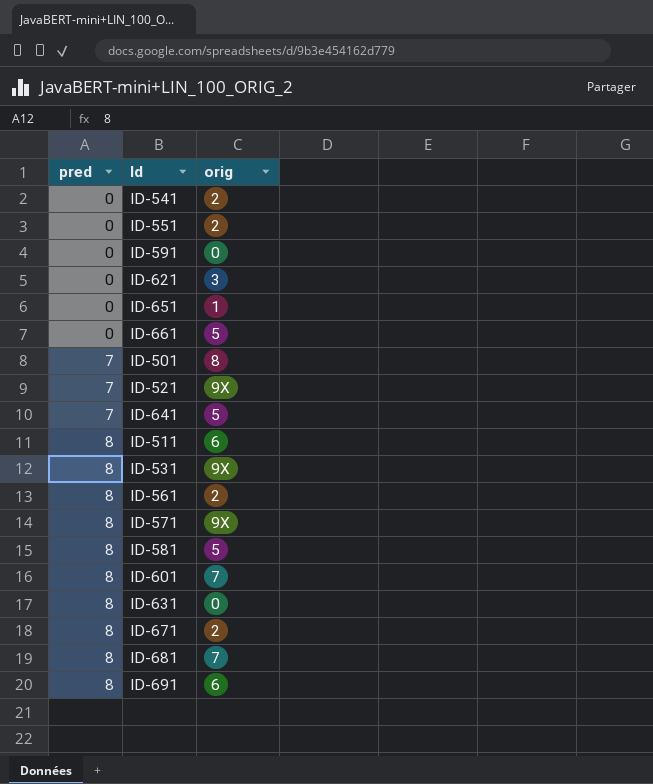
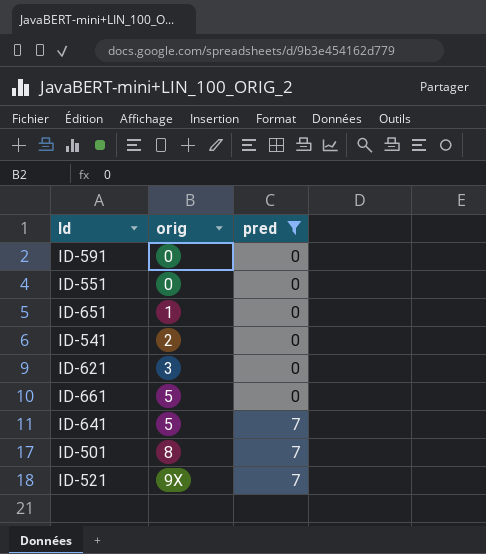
filter: none -> pred != 8
row order: pred ascending -> orig ascending
column pred | position: 1 -> 3
ID-551 | orig: 2 -> 0

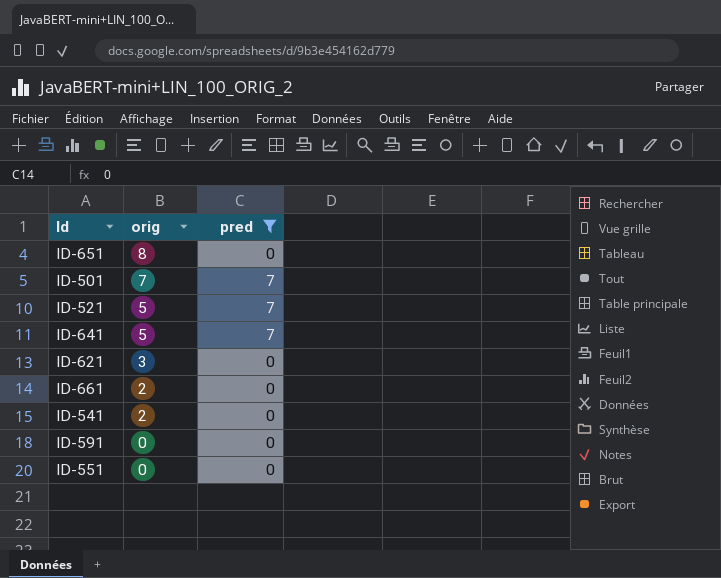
row order: orig ascending -> orig descending
ID-651 | orig: 1 -> 8
ID-501 | orig: 8 -> 7
ID-521 | orig: 9X -> 5
ID-661 | orig: 5 -> 2

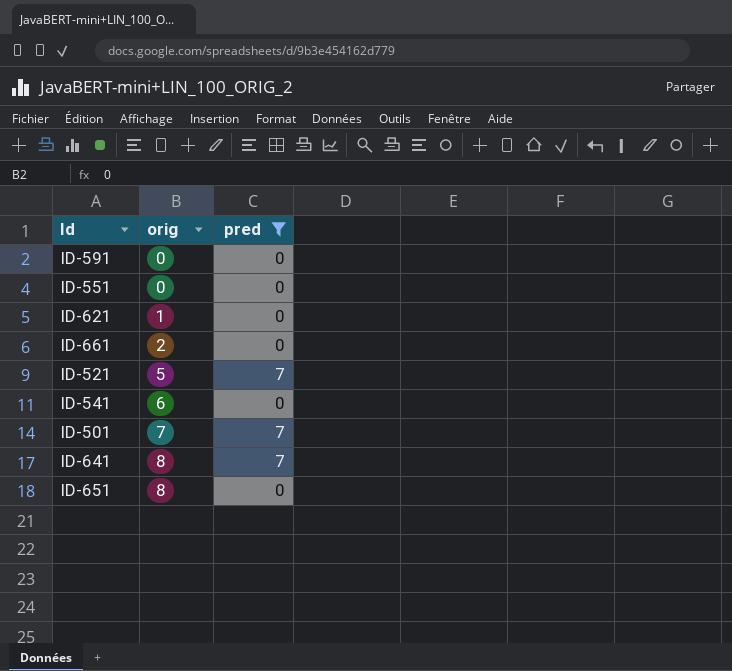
row order: orig descending -> orig ascending
ID-621 | orig: 3 -> 1
ID-541 | orig: 2 -> 6
ID-641 | orig: 5 -> 8

